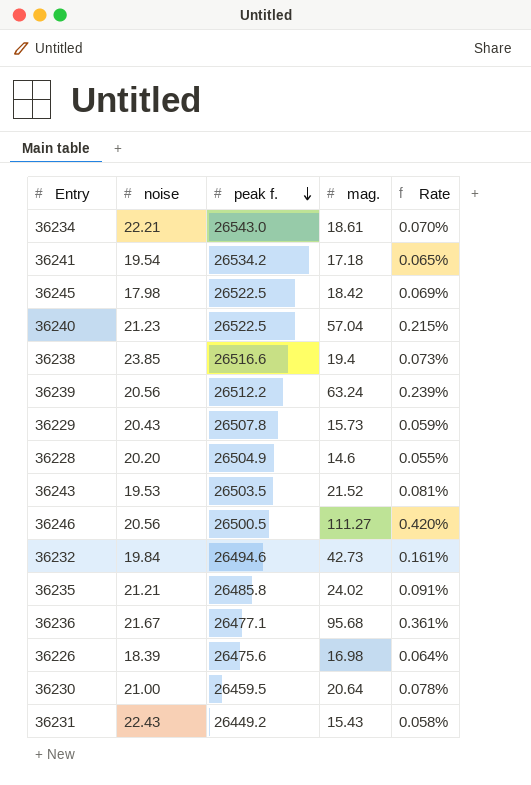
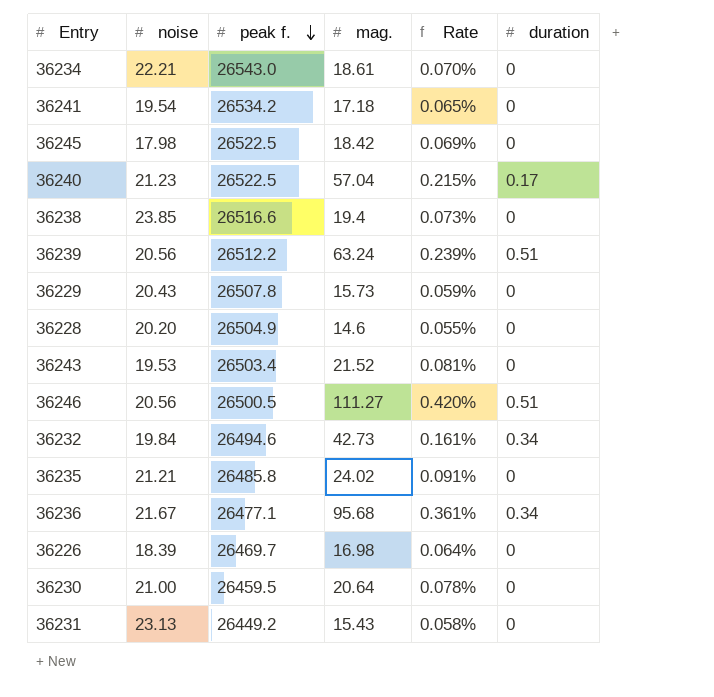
column duration | position: none -> 6
36243 | peak f.: 26503.5 -> 26503.4
36226 | peak f.: 26475.6 -> 26469.7
36231 | noise: 22.43 -> 23.13

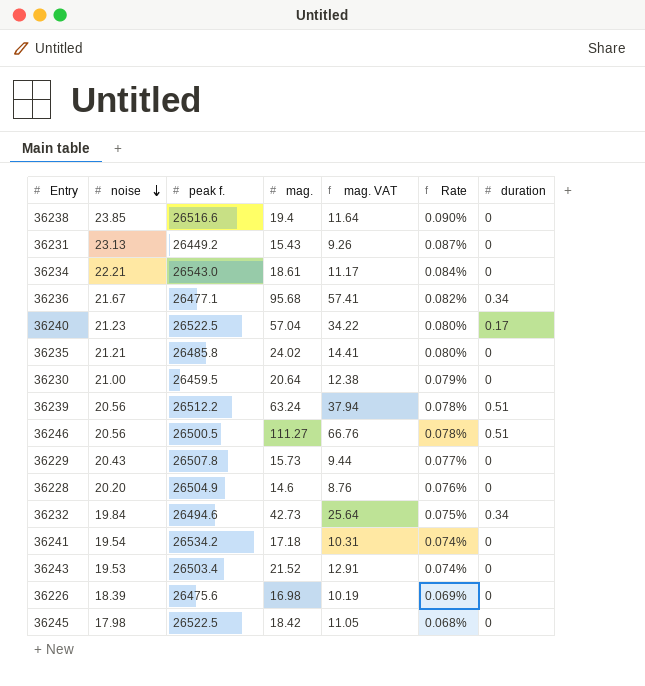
row order: peak f. descending -> noise descending
column mag. VAT | formula: none -> [mag.] * 0.6
column Rate | formula: [mag.] / [peak f.] -> [noise] / [peak f.]
36226 | peak f.: 26469.7 -> 26475.6

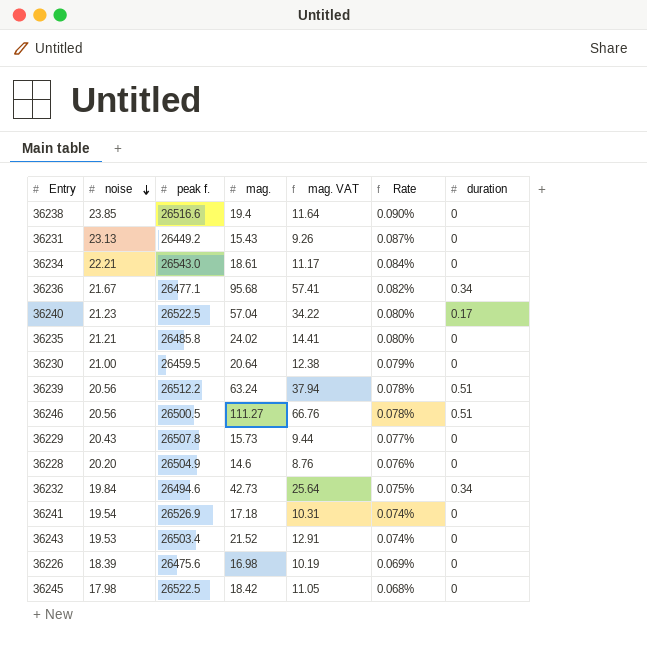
36241 | peak f.: 26534.2 -> 26526.9

